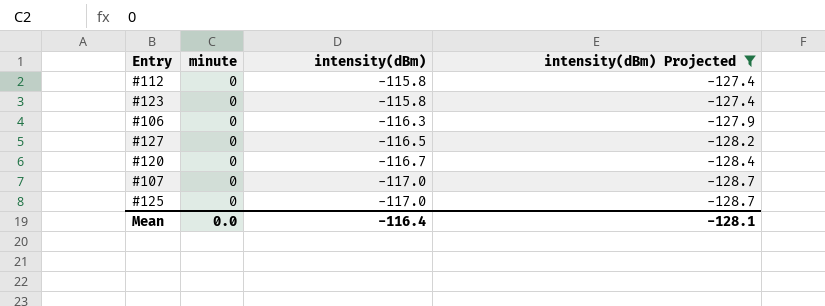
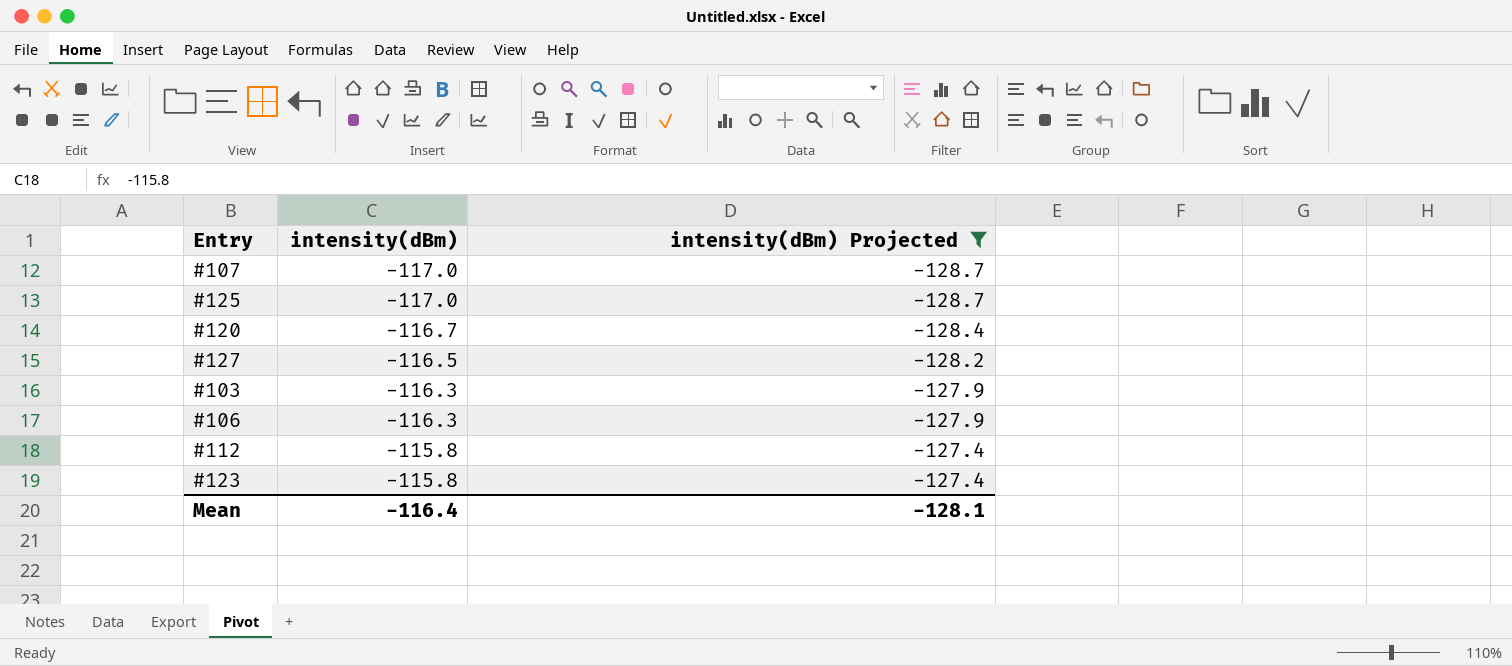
row order: intensity(dBm) descending -> intensity(dBm) ascending
column minute | position: 2 -> none
row #103: none -> -116.3 | -127.9

